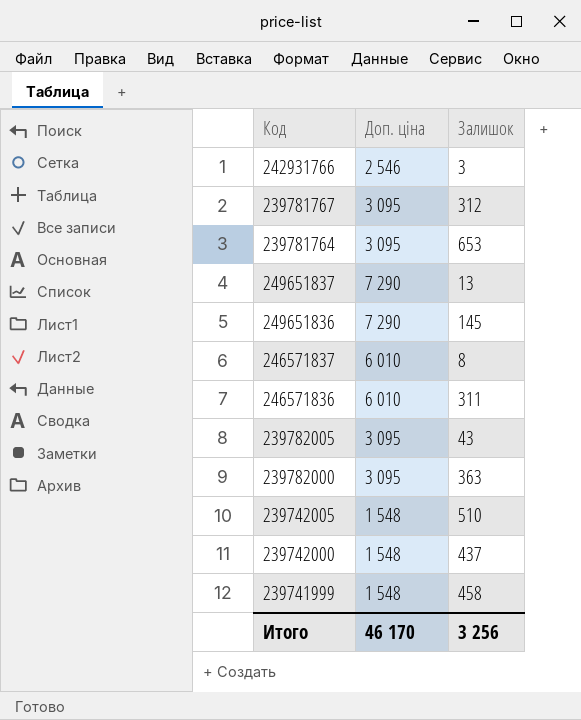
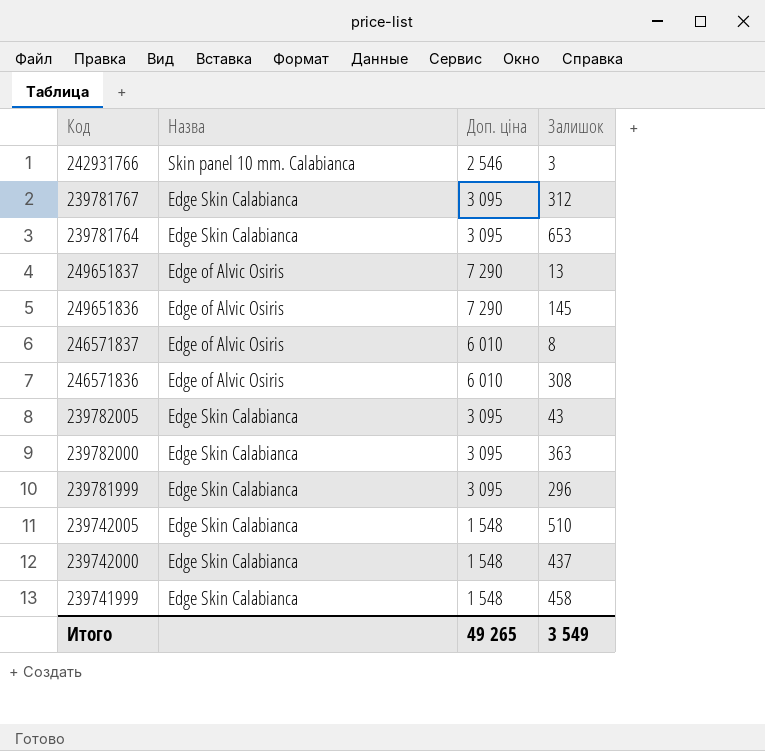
column Назва | position: none -> 2
246571836 | Залишок: 311 -> 308
row 239781999: none -> Edge Skin Calabianca | 3 095 | 296
Итого | Доп. ціна: 46 170 -> 49 265
Итого | Залишок: 3 256 -> 3 549

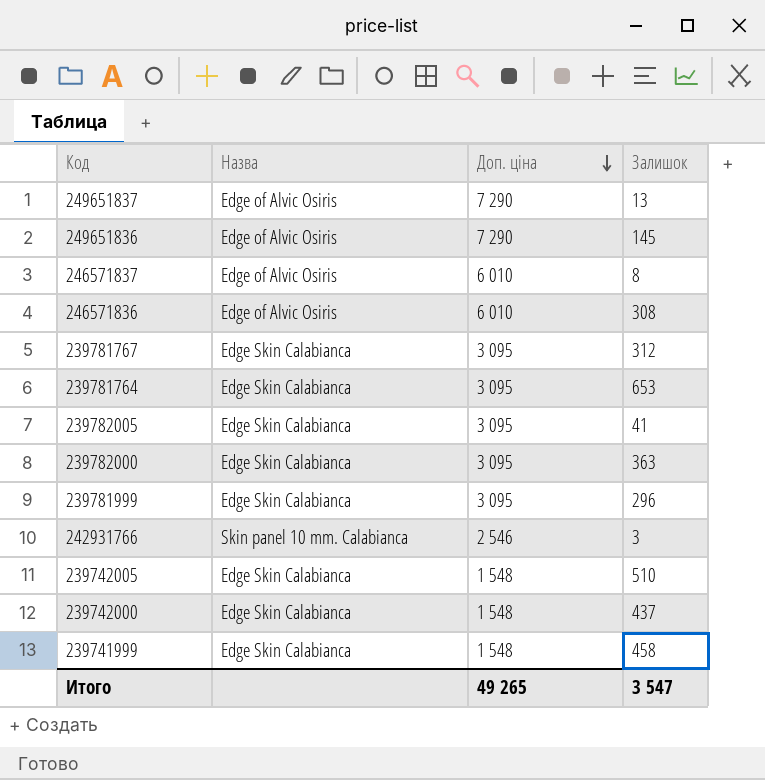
row order: none -> Доп. ціна descending
239782005 | Залишок: 43 -> 41
Итого | Залишок: 3 549 -> 3 547

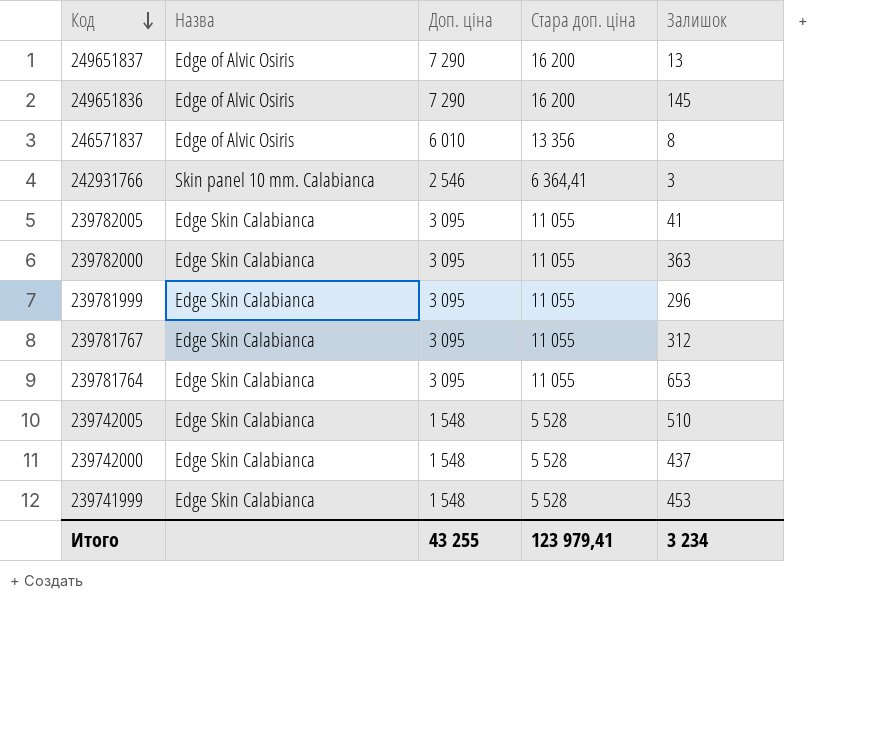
row order: Доп. ціна descending -> Код descending
column Стара доп. ціна | position: none -> 4
row 246571836: Edge of Alvic Osiris | 6 010 | 308 -> none
239741999 | Залишок: 458 -> 453
Итого | Доп. ціна: 49 265 -> 43 255
Итого | Залишок: 3 547 -> 3 234

